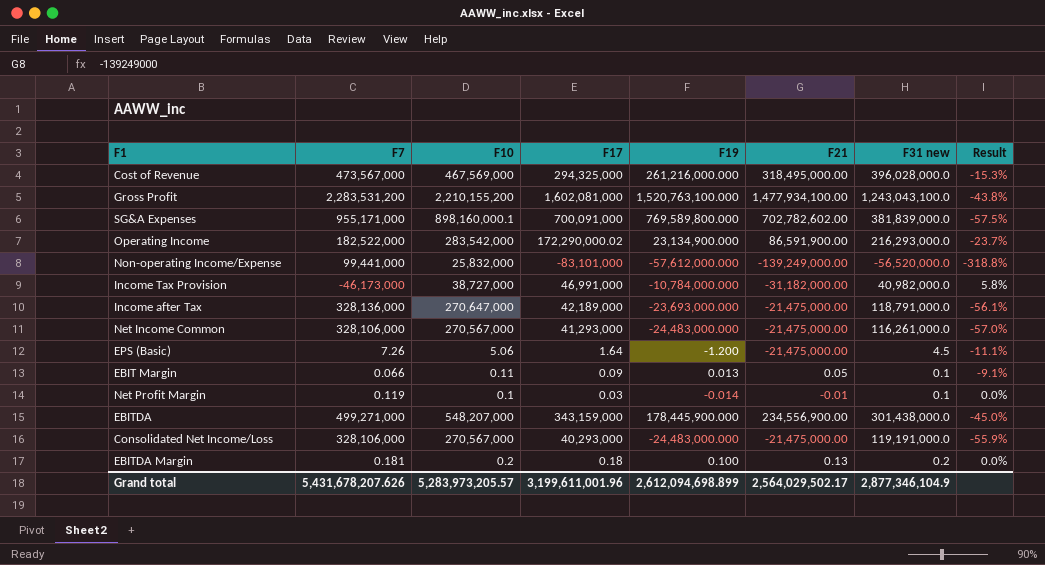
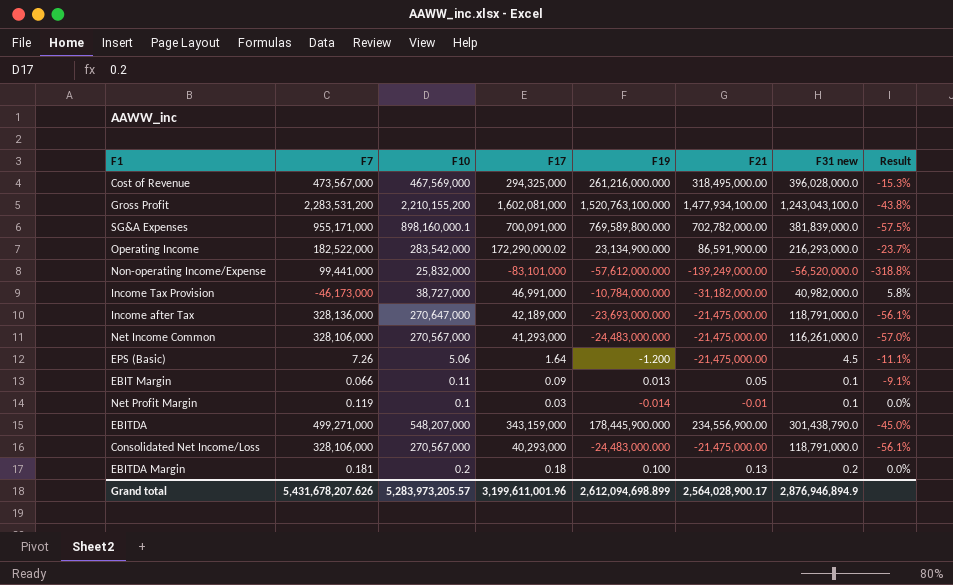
SG&A Expenses | F21: 702,782,602.00 -> 702,782,000.00
EBITDA | F31 new: 301,438,000.0 -> 301,438,790.0
Consolidated Net Income/Loss | F31 new: 119,191,000.0 -> 118,791,000.0
Consolidated Net Income/Loss | Result: -55.9% -> -56.1%
Grand total | F21: 2,564,029,502.17 -> 2,564,028,900.17
Grand total | F31 new: 2,877,346,104.9 -> 2,876,946,894.9

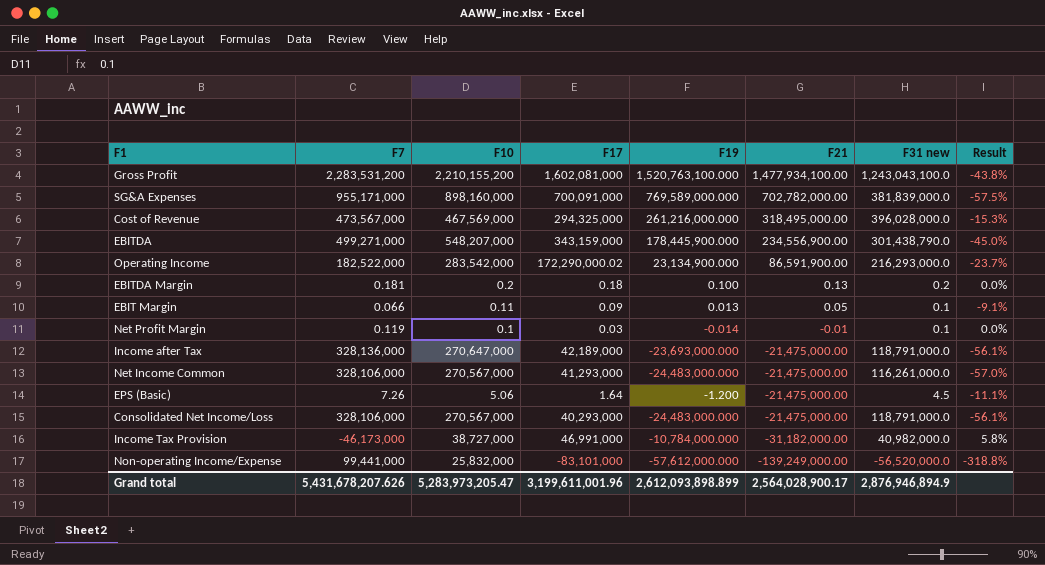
row order: none -> F21 descending
SG&A Expenses | F10: 898,160,000.1 -> 898,160,000
SG&A Expenses | F19: 769,589,800.000 -> 769,589,000.000
Grand total | F10: 5,283,973,205.57 -> 5,283,973,205.47
Grand total | F19: 2,612,094,698.899 -> 2,612,093,898.899

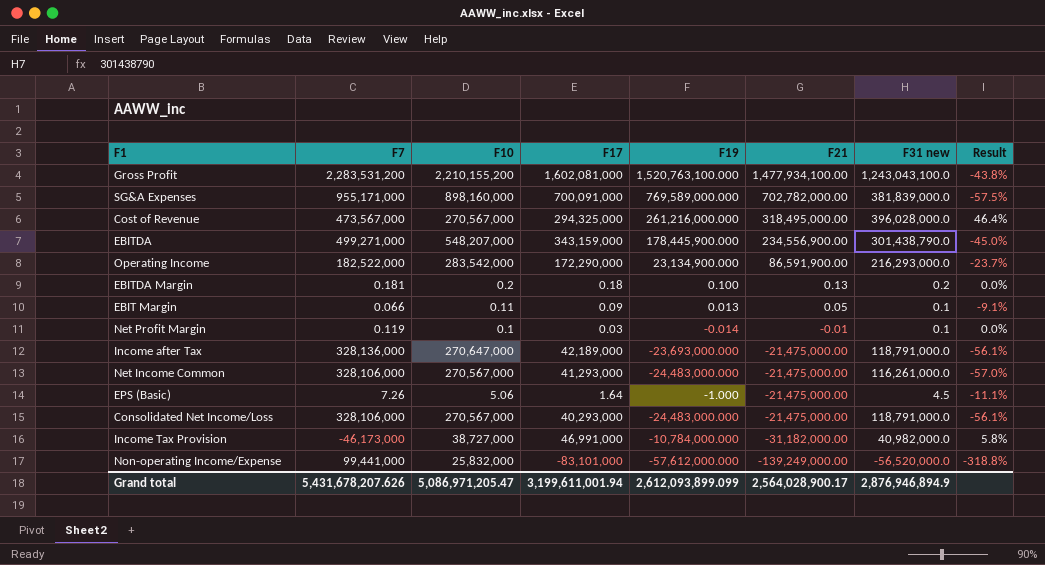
Cost of Revenue | F10: 467,569,000 -> 270,567,000
Cost of Revenue | Result: -15.3% -> 46.4%
Operating Income | F17: 172,290,000.02 -> 172,290,000
EPS (Basic) | F19: -1.200 -> -1.000
Grand total | F10: 5,283,973,205.47 -> 5,086,971,205.47
Grand total | F17: 3,199,611,001.96 -> 3,199,611,001.94
Grand total | F19: 2,612,093,898.899 -> 2,612,093,899.099

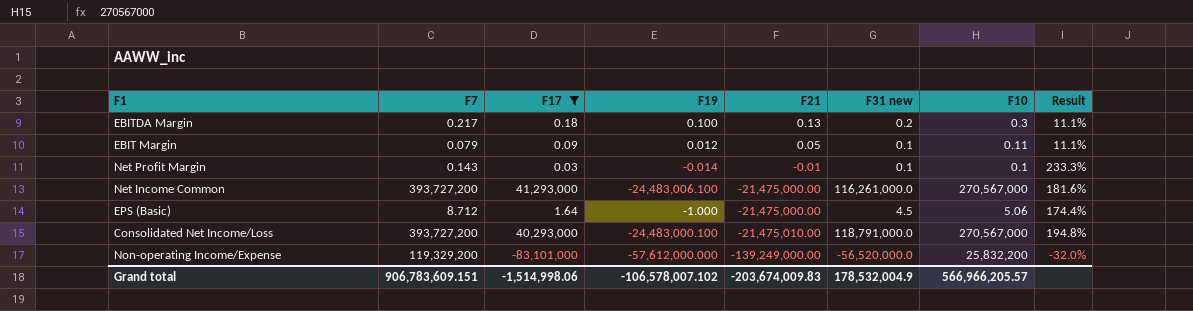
filter: none -> F17 <= 41,293,000
column F10 | position: 3 -> 7
column Result | formula: ([F31 new] - [F10]) / [F10] -> ([F31 new] - [F17]) / [F17]
EBITDA Margin | F7: 0.181 -> 0.217
EBITDA Margin | F10: 0.2 -> 0.3
EBIT Margin | F7: 0.066 -> 0.079
EBIT Margin | F19: 0.013 -> 0.012
Net Profit Margin | F7: 0.119 -> 0.143
Net Income Common | F7: 328,106,000 -> 393,727,200
Net Income Common | F19: -24,483,000.000 -> -24,483,006.100
EPS (Basic) | F7: 7.26 -> 8.712
Consolidated Net Income/Loss | F7: 328,106,000 -> 393,727,200
Consolidated Net Income/Loss | F19: -24,483,000.000 -> -24,483,000.100
Consolidated Net Income/Loss | F21: -21,475,000.00 -> -21,475,010.00
Non-operating Income/Expense | F7: 99,441,000 -> 119,329,200
Non-operating Income/Expense | F10: 25,832,000 -> 25,832,200
Grand total | F7: 5,431,678,207.626 -> 906,783,609.151
Grand total | F17: 3,199,611,001.94 -> -1,514,998.06
Grand total | F19: 2,612,093,899.099 -> -106,578,007.102
Grand total | F21: 2,564,028,900.17 -> -203,674,009.83
Grand total | F31 new: 2,876,946,894.9 -> 178,532,004.9
Grand total | F10: 5,086,971,205.47 -> 566,966,205.57

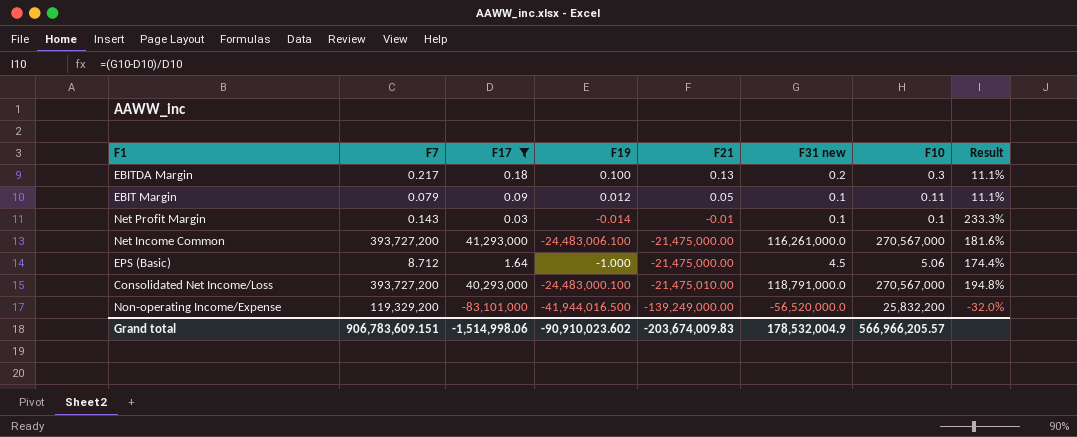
Non-operating Income/Expense | F19: -57,612,000.000 -> -41,944,016.500
Grand total | F19: -106,578,007.102 -> -90,910,023.602

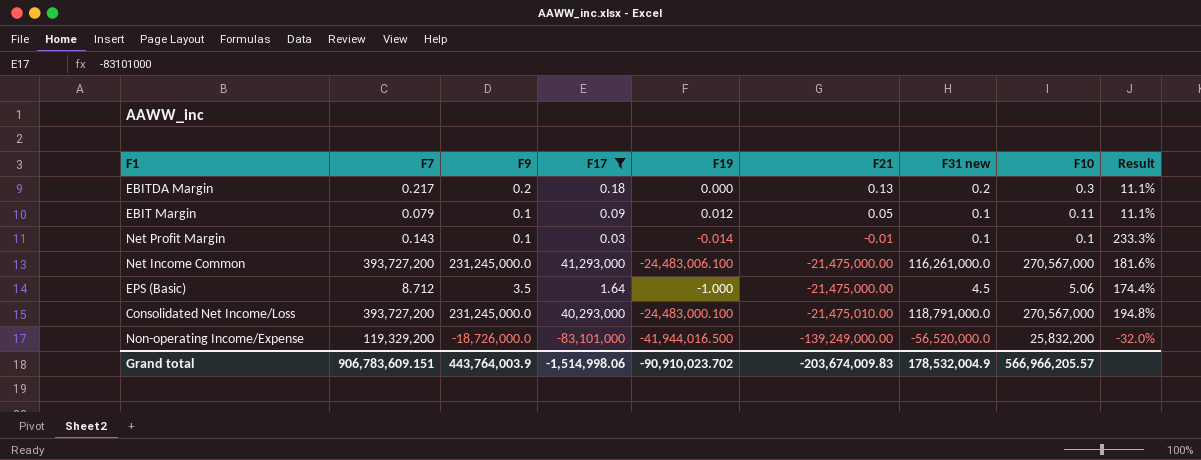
column F9 | position: none -> 3
EBITDA Margin | F19: 0.100 -> 0.000
Grand total | F19: -90,910,023.602 -> -90,910,023.702

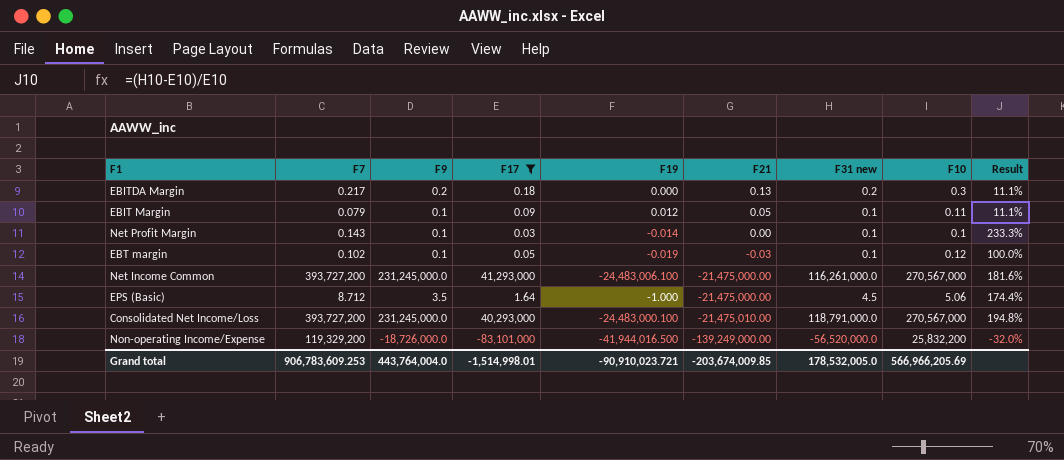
Net Profit Margin | F21: -0.01 -> 0.00
row EBT margin: none -> 0.102 | 0.1 | 0.05 | -0.019 | -0.03 | 0.1 | 0.12 | 100.0%
Grand total | F7: 906,783,609.151 -> 906,783,609.253
Grand total | F9: 443,764,003.9 -> 443,764,004.0
Grand total | F17: -1,514,998.06 -> -1,514,998.01
Grand total | F19: -90,910,023.702 -> -90,910,023.721
Grand total | F21: -203,674,009.83 -> -203,674,009.85
Grand total | F31 new: 178,532,004.9 -> 178,532,005.0
Grand total | F10: 566,966,205.57 -> 566,966,205.69

